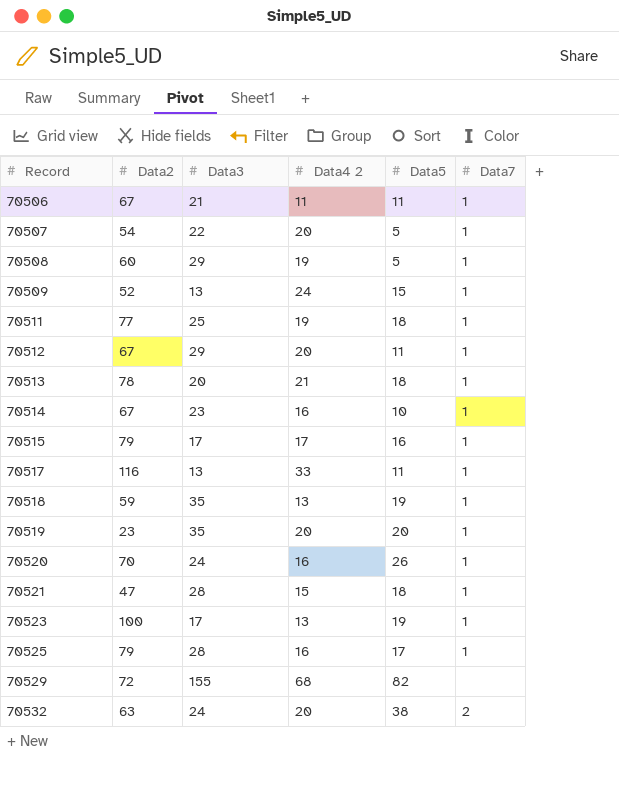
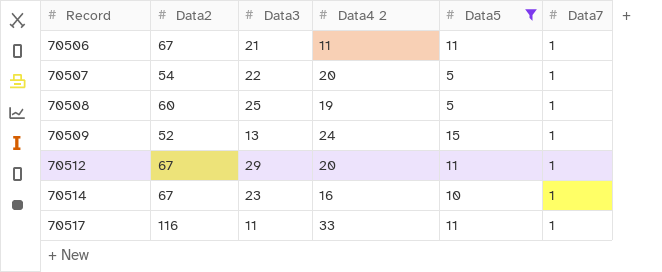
filter: none -> Data5 <= 15
70508 | Data3: 29 -> 25
70517 | Data3: 13 -> 11

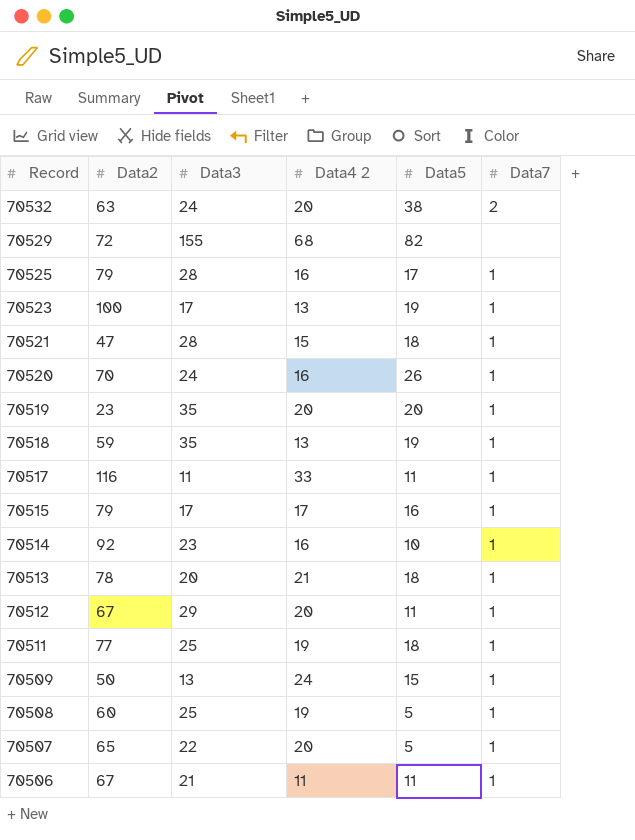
filter: Data5 <= 15 -> none
row order: Record ascending -> Record descending
70514 | Data2: 67 -> 92
70509 | Data2: 52 -> 50
70507 | Data2: 54 -> 65

